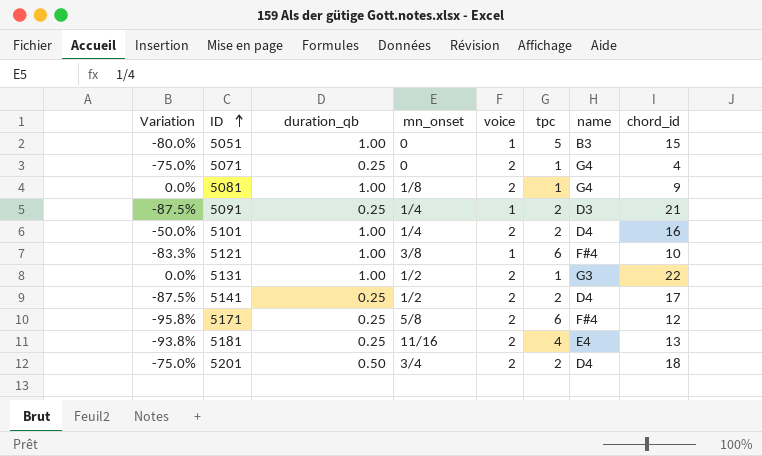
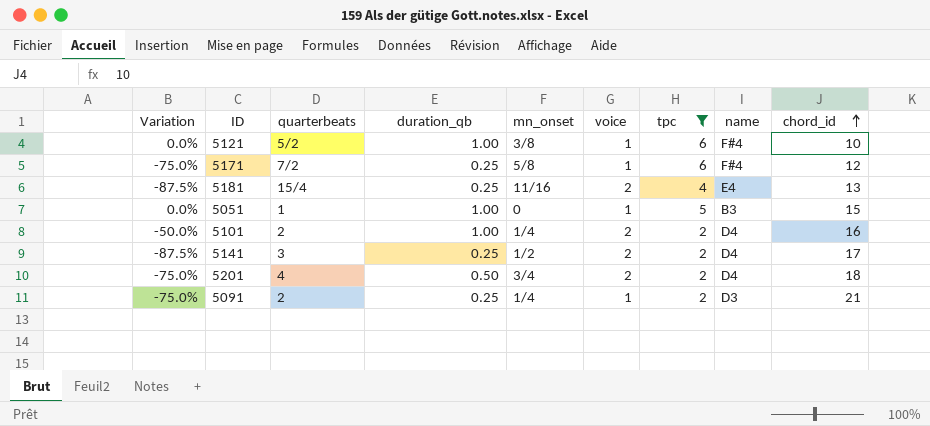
filter: none -> tpc != 1
row order: ID ascending -> chord_id ascending
column Variation | formula: ([duration_qb] - [tpc]) / [tpc] -> ([duration_qb] - [voice]) / [voice]
column quarterbeats | position: none -> 3
5171 | voice: 2 -> 1

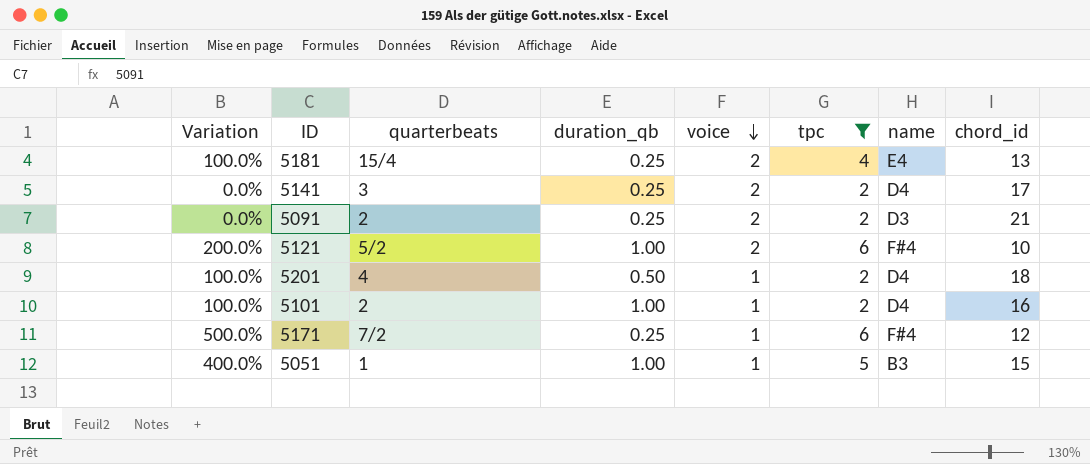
row order: chord_id ascending -> voice descending
column mn_onset | position: 5 -> none
column Variation | formula: ([duration_qb] - [voice]) / [voice] -> ([tpc] - [voice]) / [voice]
5091 | voice: 1 -> 2
5121 | voice: 1 -> 2
5201 | voice: 2 -> 1
5101 | voice: 2 -> 1

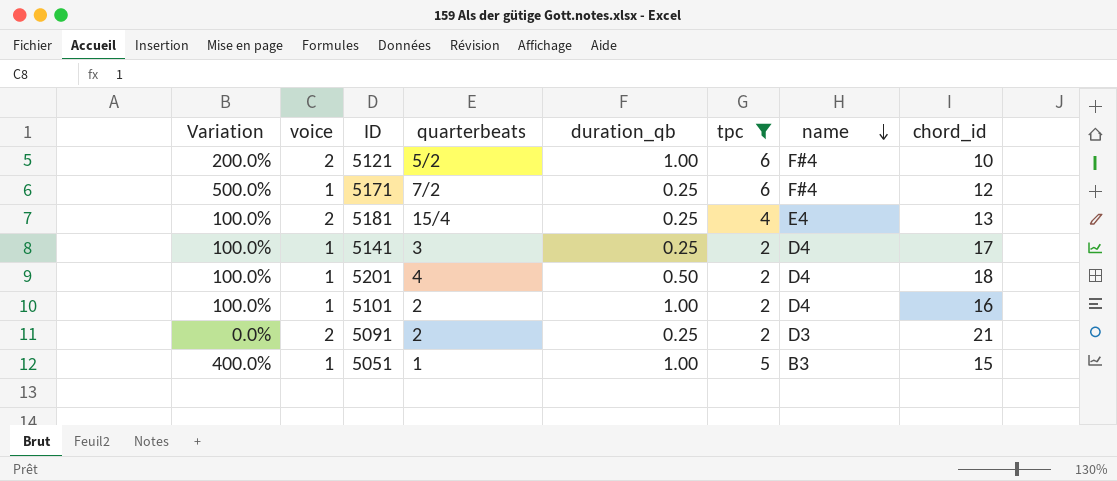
row order: voice descending -> name descending
column voice | position: 5 -> 2
5141 | Variation: 0.0% -> 100.0%
5141 | voice: 2 -> 1

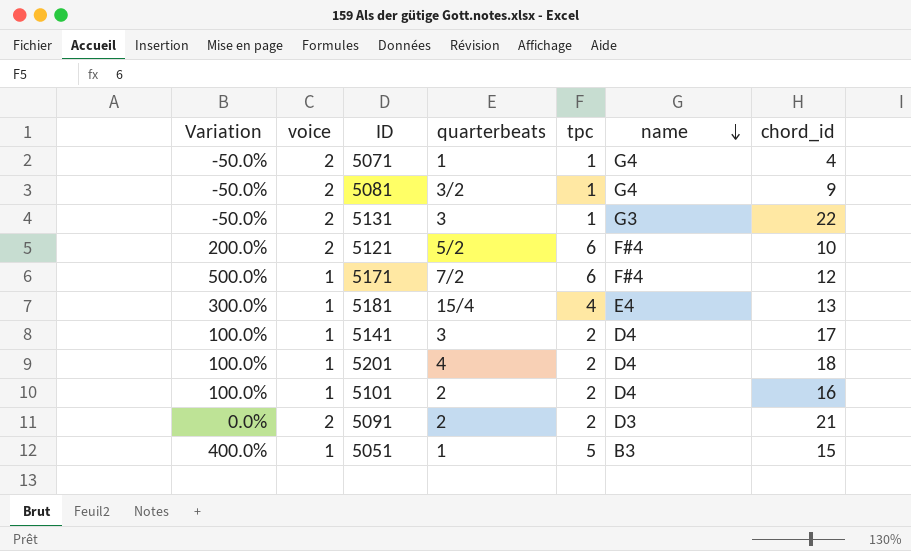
filter: tpc != 1 -> none
column duration_qb | position: 5 -> none
5181 | Variation: 100.0% -> 300.0%
5181 | voice: 2 -> 1

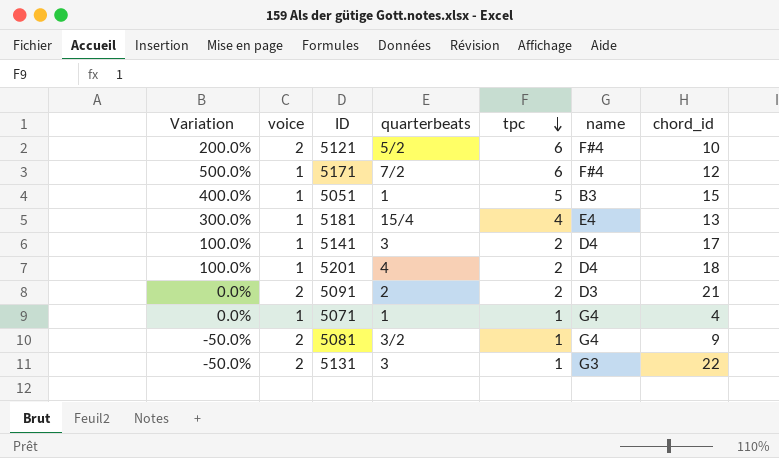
row order: name descending -> tpc descending
row 5101: 100.0% | 1 | 2 | 2 | D4 | 16 -> none
5071 | Variation: -50.0% -> 0.0%
5071 | voice: 2 -> 1

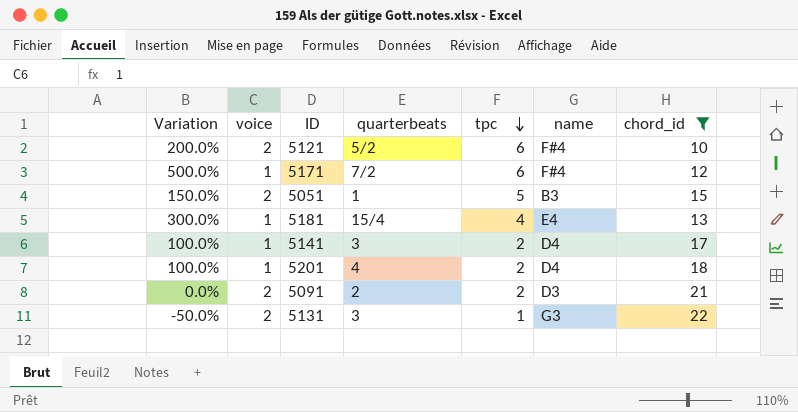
filter: none -> chord_id >= 10
5051 | Variation: 400.0% -> 150.0%
5051 | voice: 1 -> 2

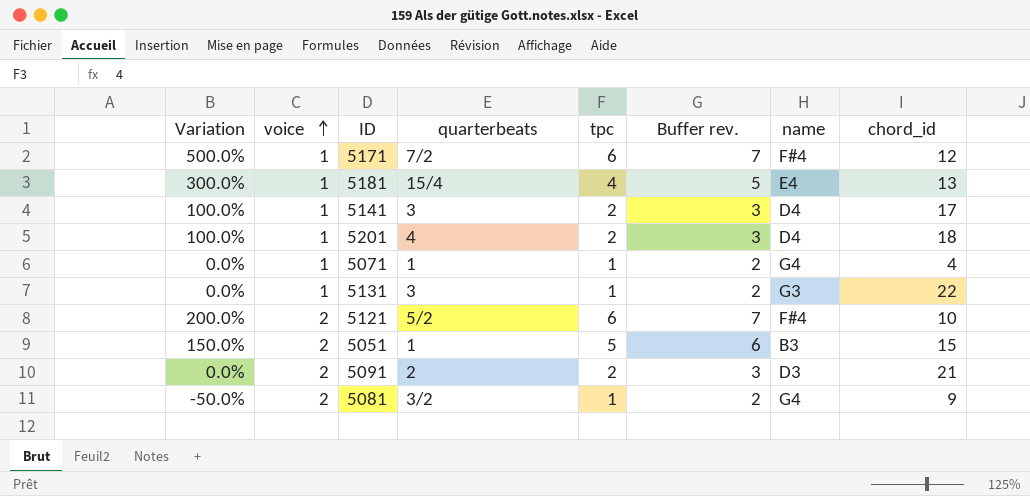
filter: chord_id >= 10 -> none
row order: tpc descending -> voice ascending
column Buffer rev. | formula: none -> [tpc] + 1
5131 | Variation: -50.0% -> 0.0%
5131 | voice: 2 -> 1

